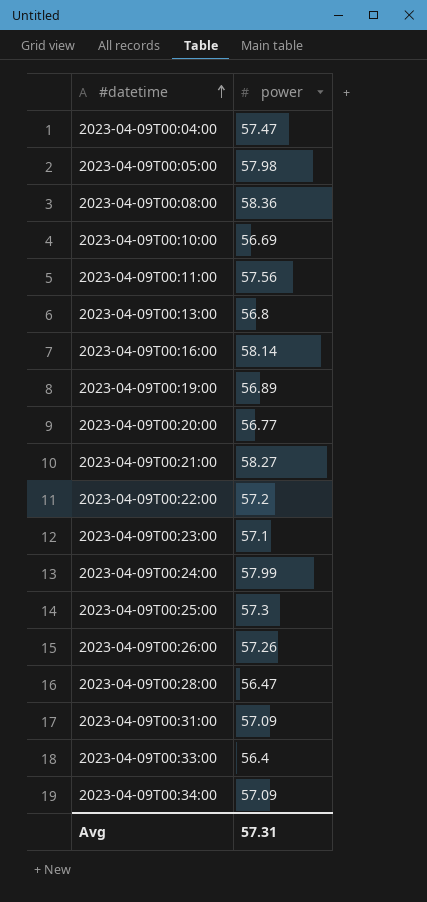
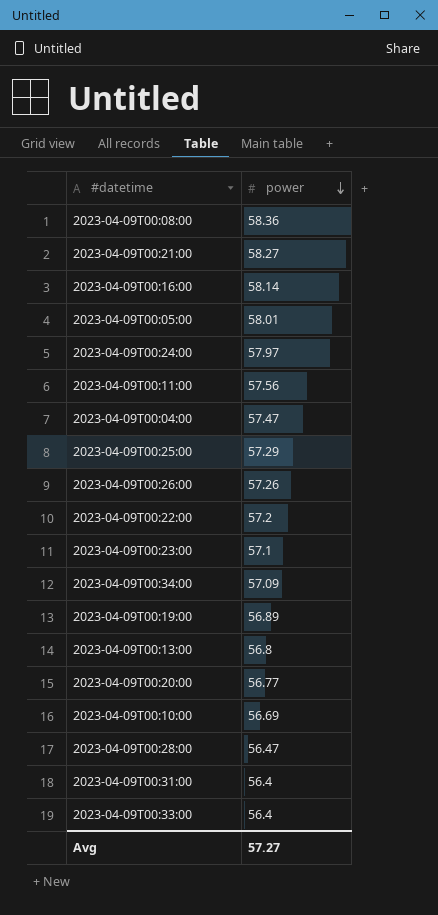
row order: #datetime ascending -> power descending
2023-04-09T00:05:00 | power: 57.98 -> 58.01
2023-04-09T00:24:00 | power: 57.99 -> 57.97
2023-04-09T00:25:00 | power: 57.3 -> 57.29
2023-04-09T00:31:00 | power: 57.09 -> 56.4
Avg | power: 57.31 -> 57.27

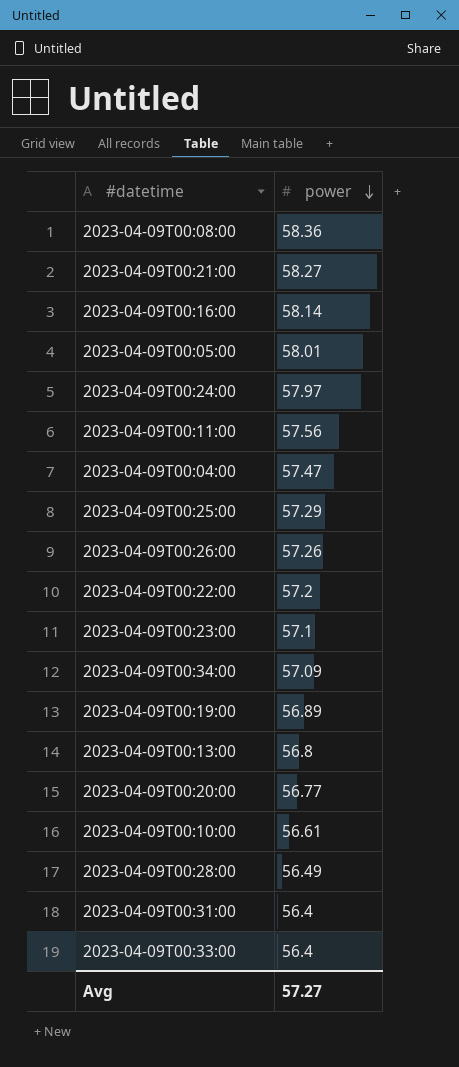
2023-04-09T00:10:00 | power: 56.69 -> 56.61
2023-04-09T00:28:00 | power: 56.47 -> 56.49

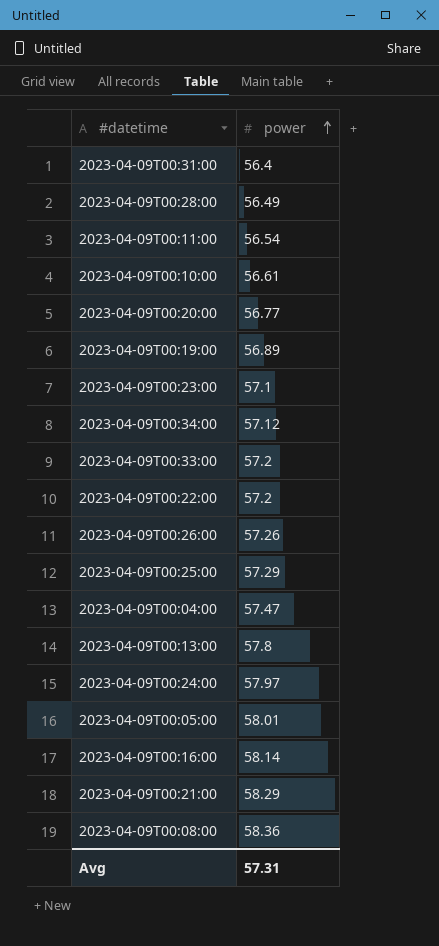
row order: power descending -> power ascending
2023-04-09T00:11:00 | power: 57.56 -> 56.54
2023-04-09T00:34:00 | power: 57.09 -> 57.12
2023-04-09T00:33:00 | power: 56.4 -> 57.2
2023-04-09T00:13:00 | power: 56.8 -> 57.8
2023-04-09T00:21:00 | power: 58.27 -> 58.29
Avg | power: 57.27 -> 57.31

